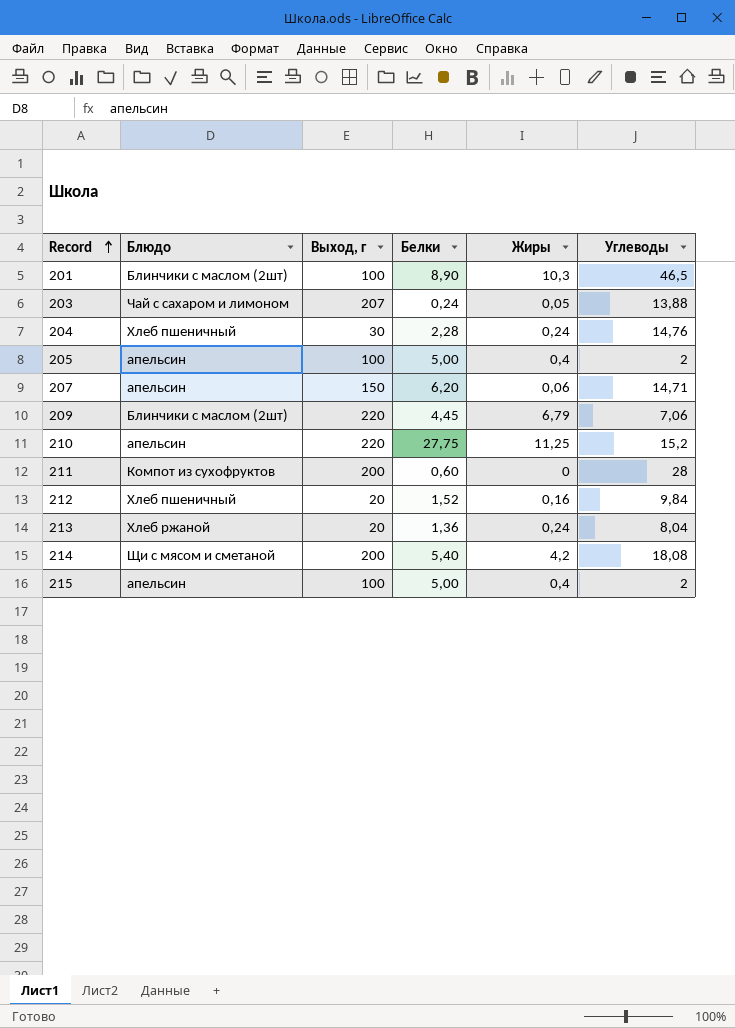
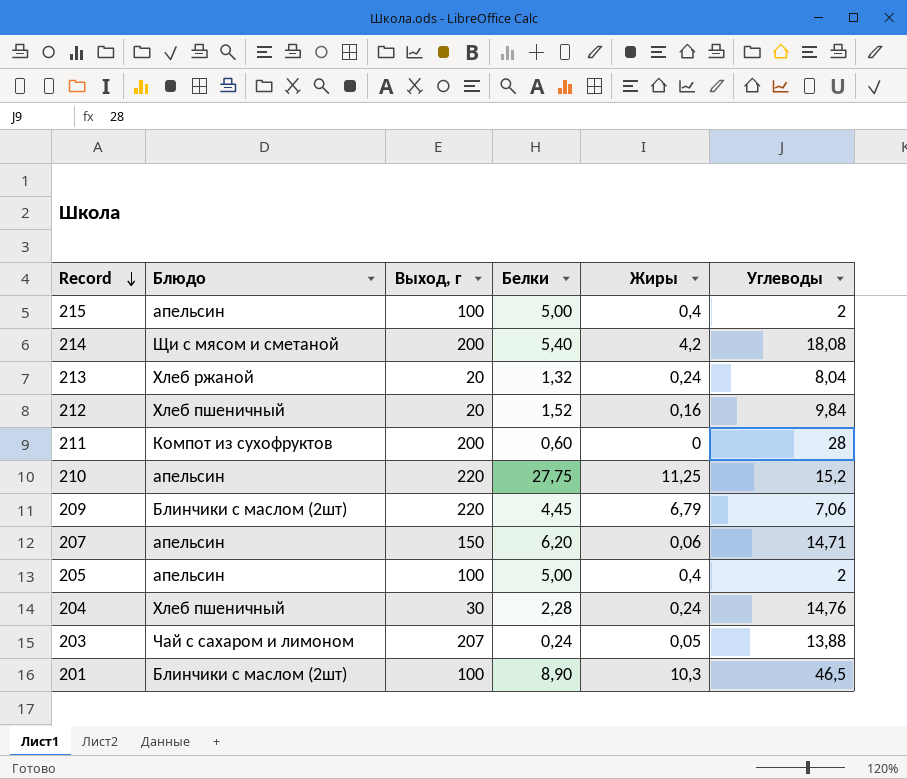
row order: Record ascending -> Record descending
213 | Белки: 1,36 -> 1,32

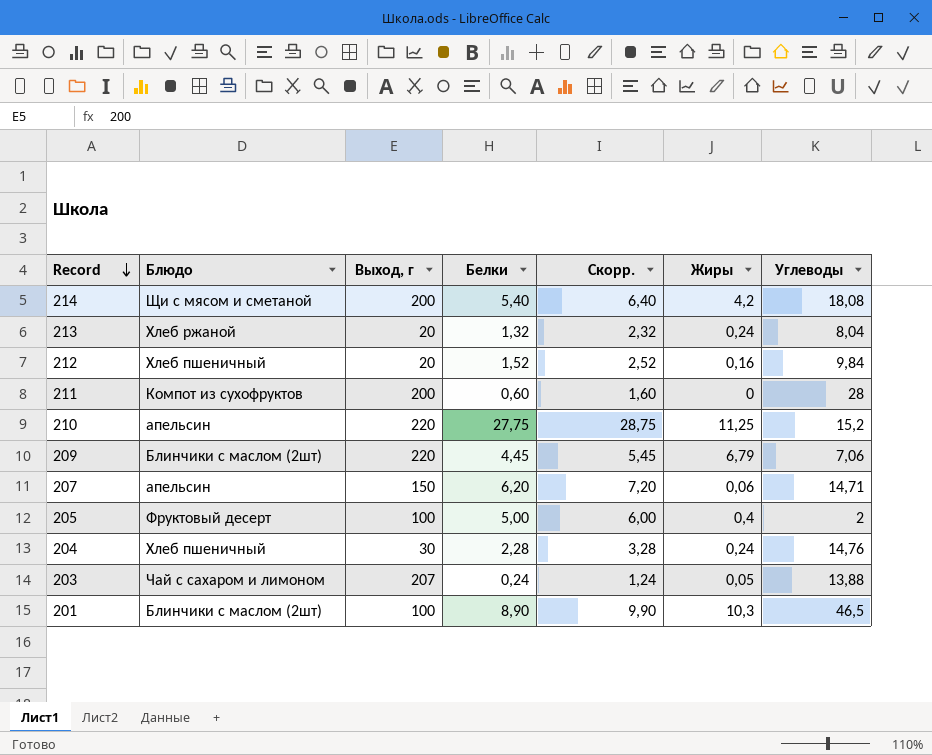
column Скорр. | formula: none -> [Белки] + 1
row 215: апельсин | 100 | 5,00 | 0,4 | 2 -> none
205 | Блюдо: апельсин -> Фруктовый десерт

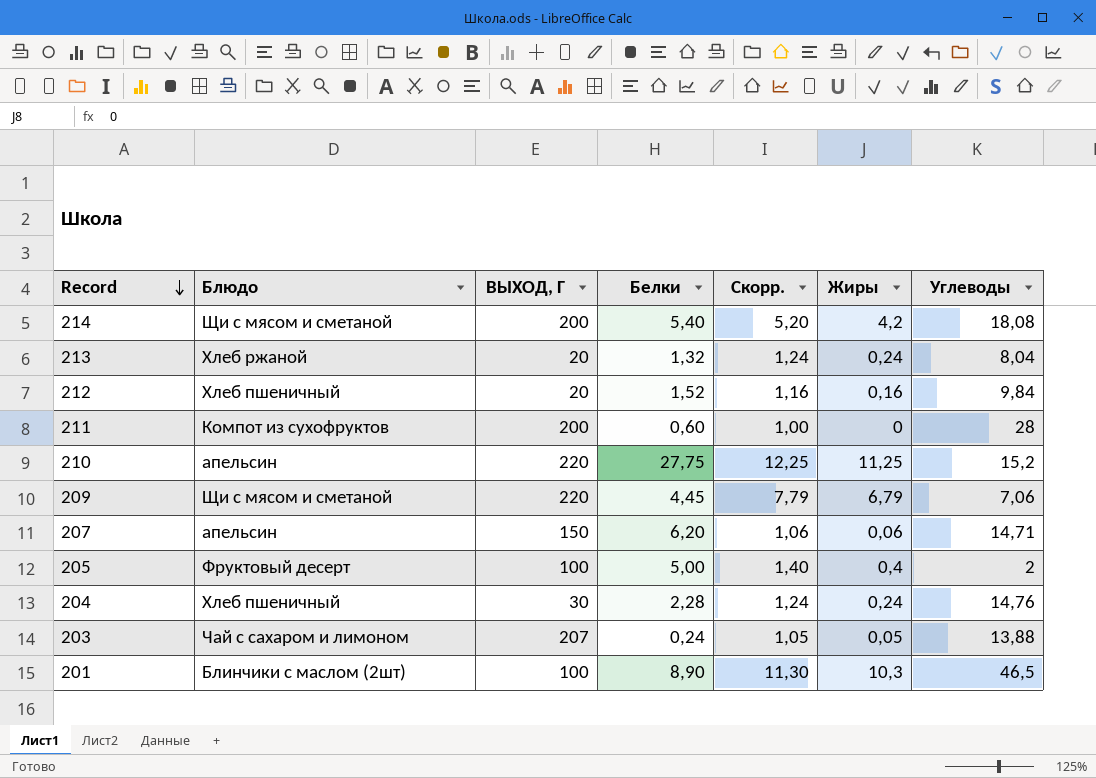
column name: Выход, г -> ВЫХОД, Г
column Скорр. | formula: [Белки] + 1 -> [Жиры] + 1
209 | Блюдо: Блинчики с маслом (2шт) -> Щи с мясом и сметаной

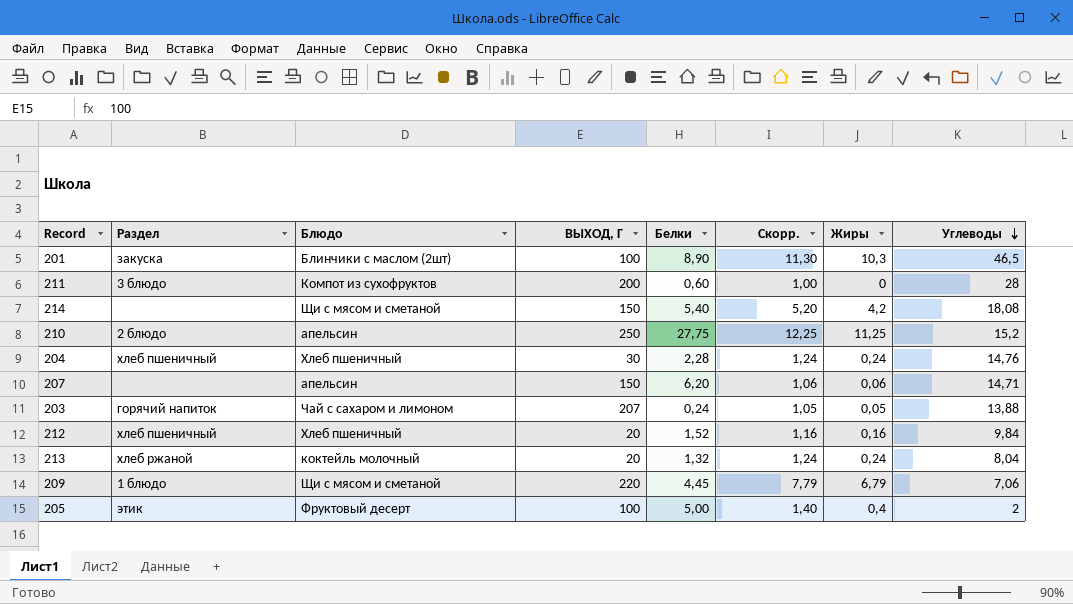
row order: Record descending -> Углеводы descending
column Раздел | position: none -> 2
214 | ВЫХОД, Г: 200 -> 150
210 | ВЫХОД, Г: 220 -> 250
213 | Блюдо: Хлеб ржаной -> коктейль молочный

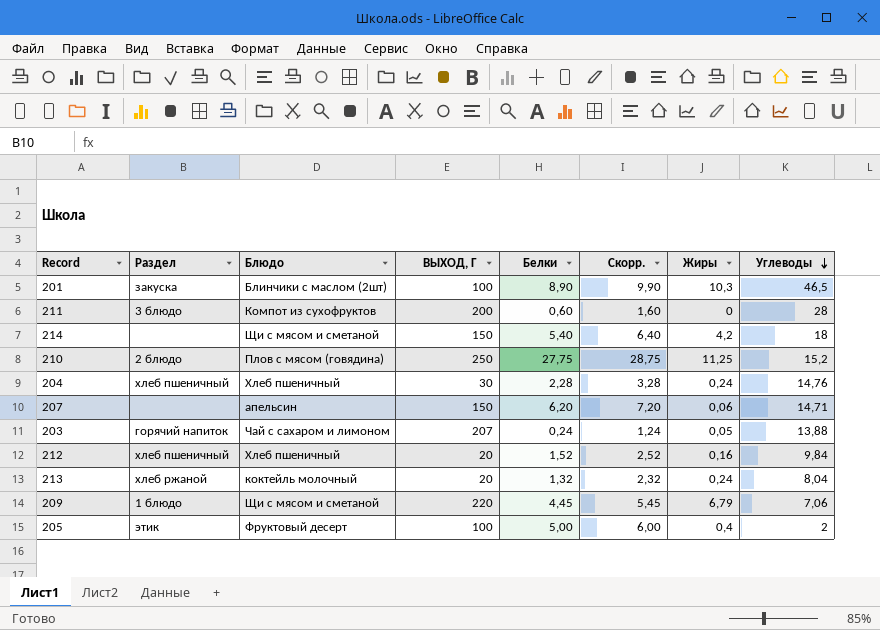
column Скорр. | formula: [Жиры] + 1 -> [Белки] + 1
214 | Углеводы: 18,08 -> 18
210 | Блюдо: апельсин -> Плов с мясом (говядина)

